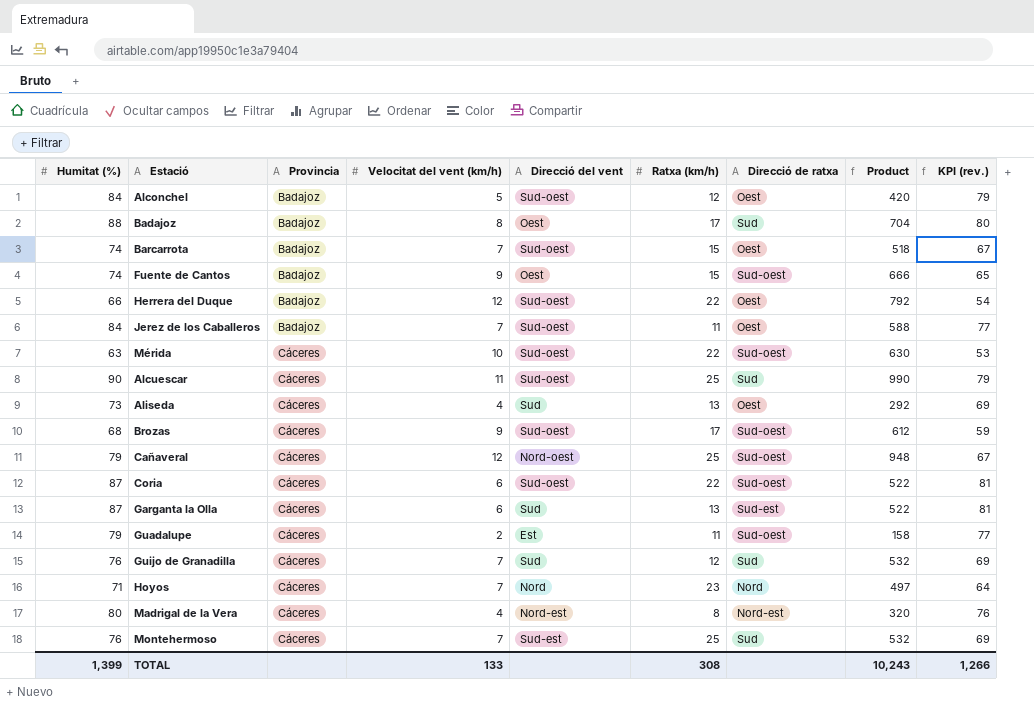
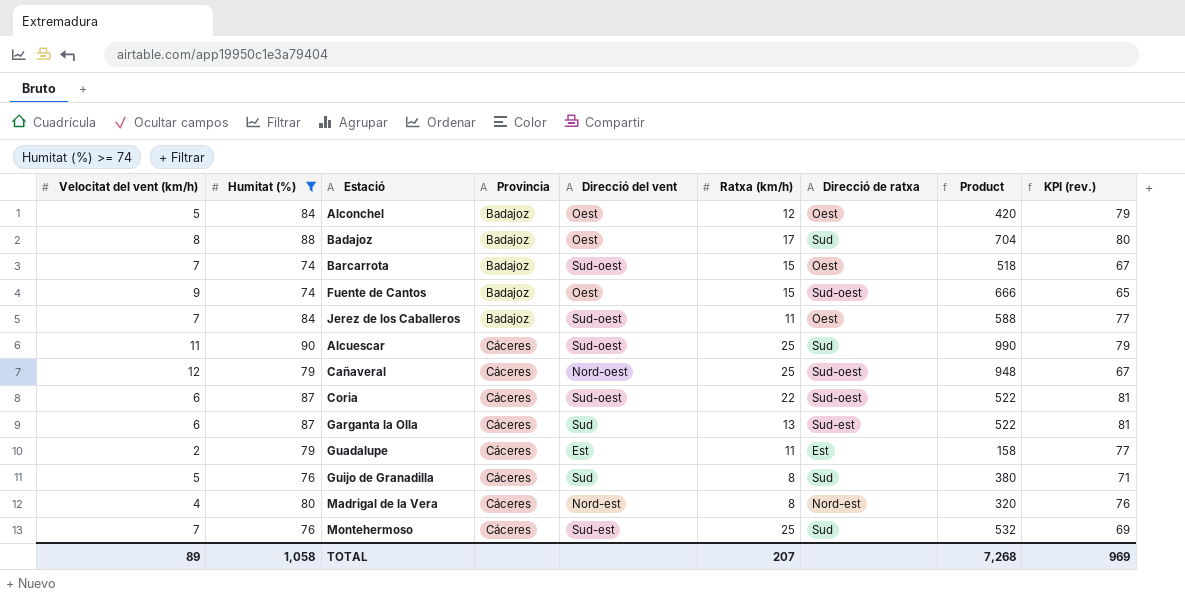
filter: none -> Humitat (%) >= 74
column Velocitat del vent (km/h) | position: 4 -> 1
Alconchel | Direcció del vent: Sud-oest -> Oest
Guadalupe | Direcció de ratxa: Sud-oest -> Est
Guijo de Granadilla | Velocitat del vent (km/h): 7 -> 5
Guijo de Granadilla | Ratxa (km/h): 12 -> 8
Guijo de Granadilla | Product: 532 -> 380
Guijo de Granadilla | KPI (rev.): 69 -> 71
TOTAL | Velocitat del vent (km/h): 133 -> 89
TOTAL | Humitat (%): 1,399 -> 1,058
TOTAL | Ratxa (km/h): 308 -> 207
TOTAL | Product: 10,243 -> 7,268
TOTAL | KPI (rev.): 1,266 -> 969

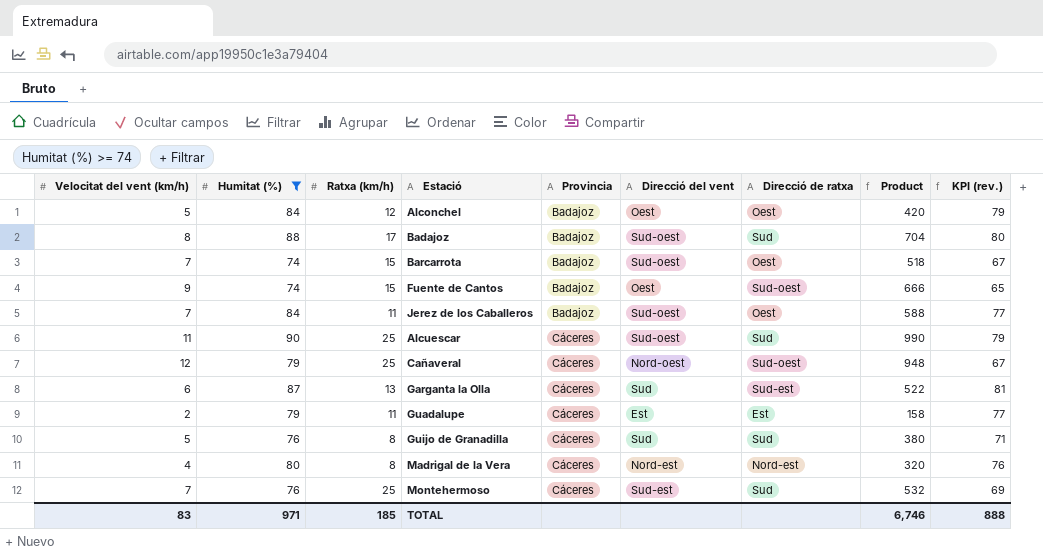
column Ratxa (km/h) | position: 6 -> 3
row Coria: 6 | 87 | Cáceres | Sud-oest | 22 | Sud-oest | 522 | 81 -> none
Badajoz | Direcció del vent: Oest -> Sud-oest
TOTAL | Velocitat del vent (km/h): 89 -> 83
TOTAL | Humitat (%): 1,058 -> 971
TOTAL | Ratxa (km/h): 207 -> 185
TOTAL | Product: 7,268 -> 6,746
TOTAL | KPI (rev.): 969 -> 888

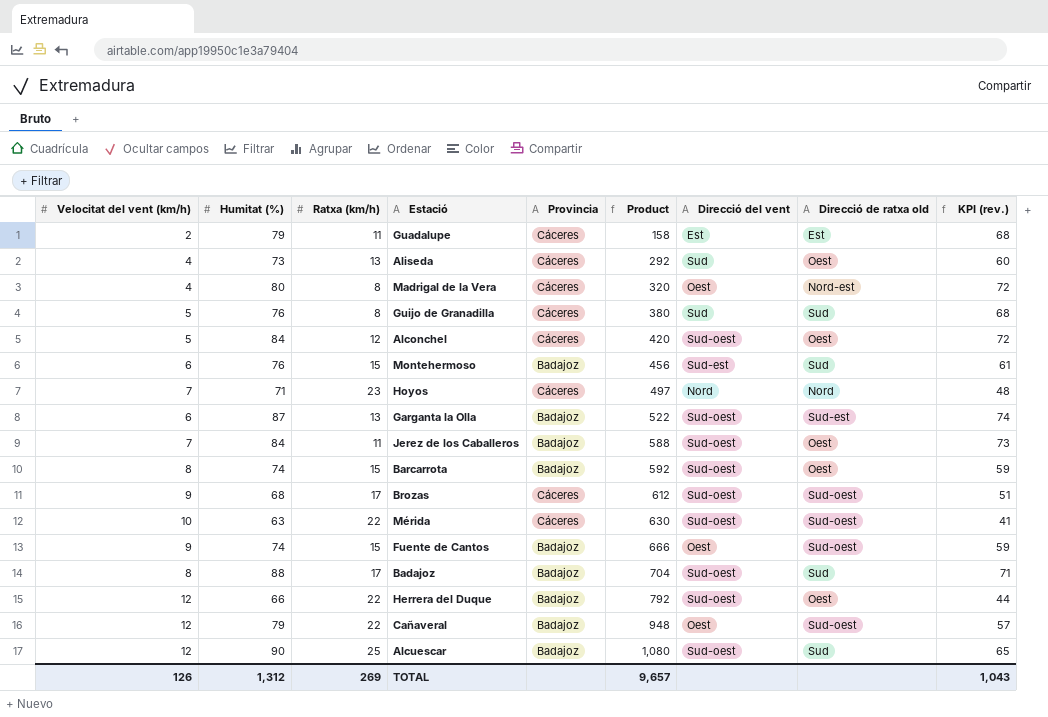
filter: Humitat (%) >= 74 -> none
row order: Provincia ascending -> Product ascending
column Product | position: 8 -> 6
column name: Direcció de ratxa -> Direcció de ratxa old
column KPI (rev.) | formula: [Humitat (%)] - [Velocitat del vent (km/h)] -> [Humitat (%)] - [Ratxa (km/h)]
Madrigal de la Vera | Direcció del vent: Nord-est -> Oest
Alconchel | Provincia: Badajoz -> Cáceres
Alconchel | Direcció del vent: Oest -> Sud-oest
Montehermoso | Velocitat del vent (km/h): 7 -> 6
Montehermoso | Ratxa (km/h): 25 -> 15
Montehermoso | Provincia: Cáceres -> Badajoz
Montehermoso | Product: 532 -> 456
Garganta la Olla | Provincia: Cáceres -> Badajoz
Garganta la Olla | Direcció del vent: Sud -> Sud-oest
Barcarrota | Velocitat del vent (km/h): 7 -> 8
Barcarrota | Product: 518 -> 592
Cañaveral | Ratxa (km/h): 25 -> 22
Cañaveral | Provincia: Cáceres -> Badajoz
Cañaveral | Direcció del vent: Nord-oest -> Oest
Alcuescar | Velocitat del vent (km/h): 11 -> 12
Alcuescar | Provincia: Cáceres -> Badajoz
Alcuescar | Product: 990 -> 1,080
TOTAL | Velocitat del vent (km/h): 83 -> 126
TOTAL | Humitat (%): 971 -> 1,312
TOTAL | Ratxa (km/h): 185 -> 269
TOTAL | Product: 6,746 -> 9,657
TOTAL | KPI (rev.): 888 -> 1,043

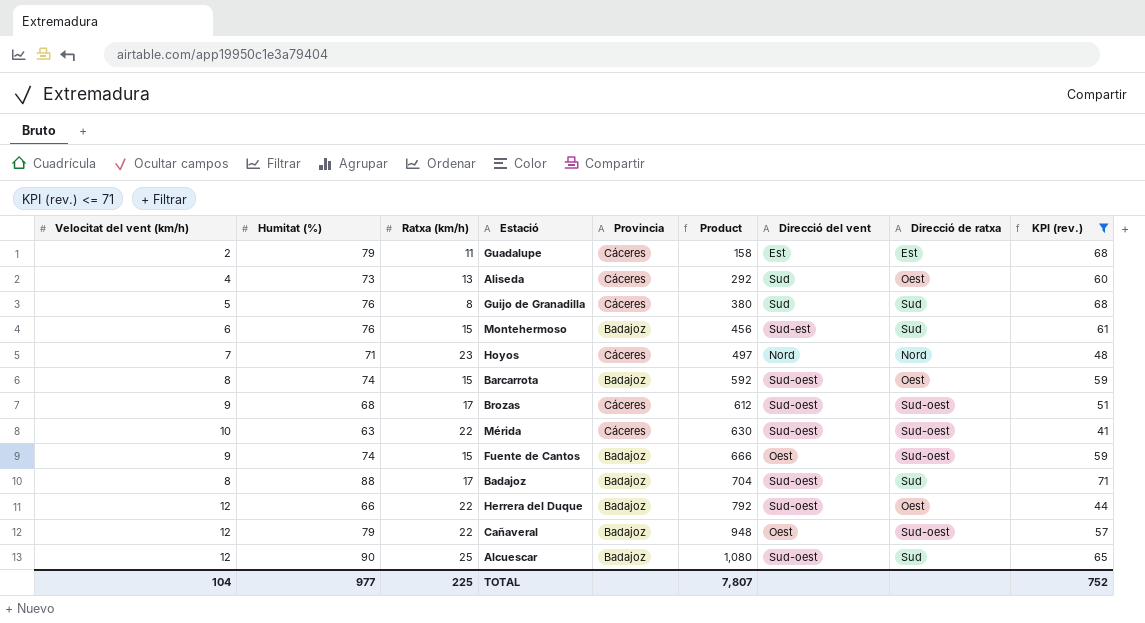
filter: none -> KPI (rev.) <= 71
column name: Direcció de ratxa old -> Direcció de ratxa
TOTAL | Velocitat del vent (km/h): 126 -> 104
TOTAL | Humitat (%): 1,312 -> 977
TOTAL | Ratxa (km/h): 269 -> 225
TOTAL | Product: 9,657 -> 7,807
TOTAL | KPI (rev.): 1,043 -> 752

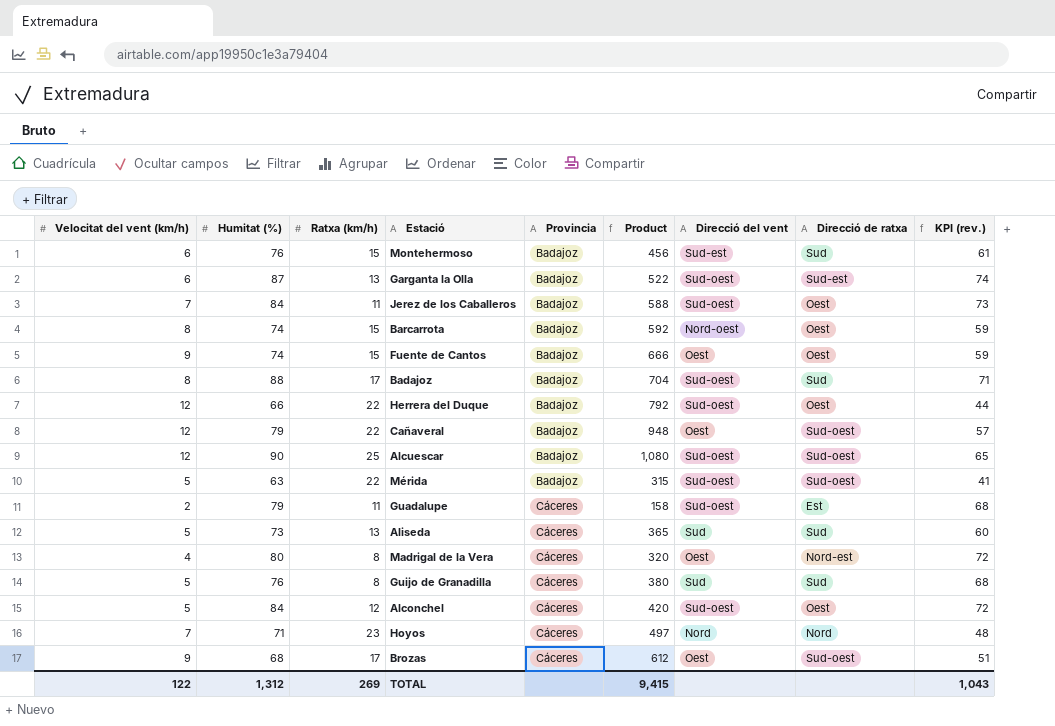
filter: KPI (rev.) <= 71 -> none
row order: Product ascending -> Provincia ascending
Barcarrota | Direcció del vent: Sud-oest -> Nord-oest
Fuente de Cantos | Direcció de ratxa: Sud-oest -> Oest
Alcuescar | Direcció de ratxa: Sud -> Sud-oest
Mérida | Velocitat del vent (km/h): 10 -> 5
Mérida | Provincia: Cáceres -> Badajoz
Mérida | Product: 630 -> 315
Guadalupe | Direcció del vent: Est -> Sud-oest
Aliseda | Velocitat del vent (km/h): 4 -> 5
Aliseda | Product: 292 -> 365
Aliseda | Direcció de ratxa: Oest -> Sud
Brozas | Direcció del vent: Sud-oest -> Oest
TOTAL | Velocitat del vent (km/h): 104 -> 122
TOTAL | Humitat (%): 977 -> 1,312
TOTAL | Ratxa (km/h): 225 -> 269
TOTAL | Product: 7,807 -> 9,415
TOTAL | KPI (rev.): 752 -> 1,043

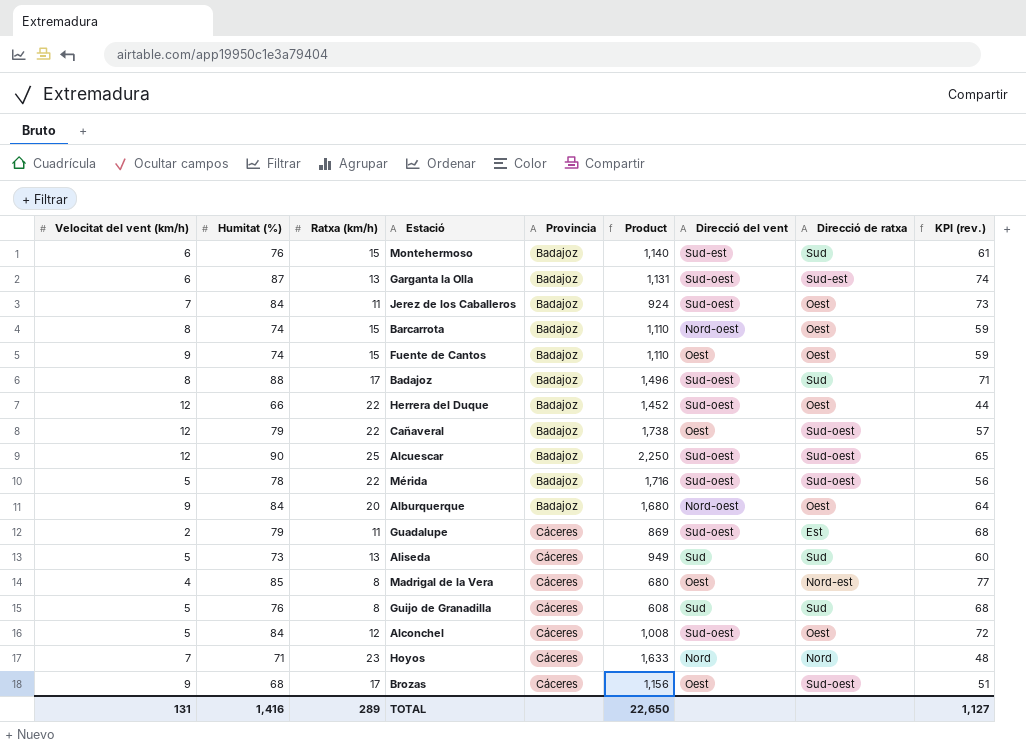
column Product | formula: [Velocitat del vent (km/h)] * [Humitat (%)] -> [Humitat (%)] * [Ratxa (km/h)]
Mérida | Humitat (%): 63 -> 78
Mérida | KPI (rev.): 41 -> 56
row Alburquerque: none -> 9 | 84 | 20 | Badajoz | 1,680 | Nord-oest | Oest | 64
Madrigal de la Vera | Humitat (%): 80 -> 85
Madrigal de la Vera | KPI (rev.): 72 -> 77
TOTAL | Velocitat del vent (km/h): 122 -> 131
TOTAL | Humitat (%): 1,312 -> 1,416
TOTAL | Ratxa (km/h): 269 -> 289
TOTAL | Product: 9,415 -> 22,650
TOTAL | KPI (rev.): 1,043 -> 1,127

